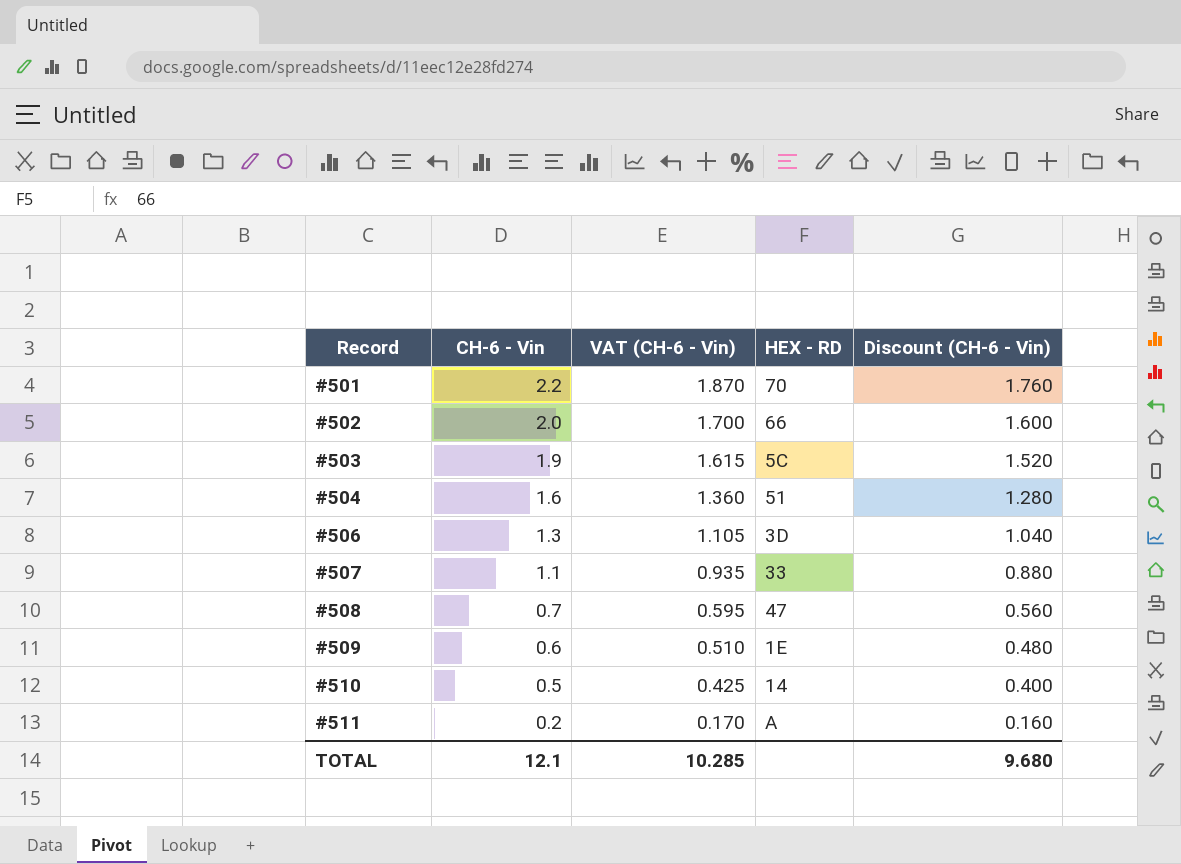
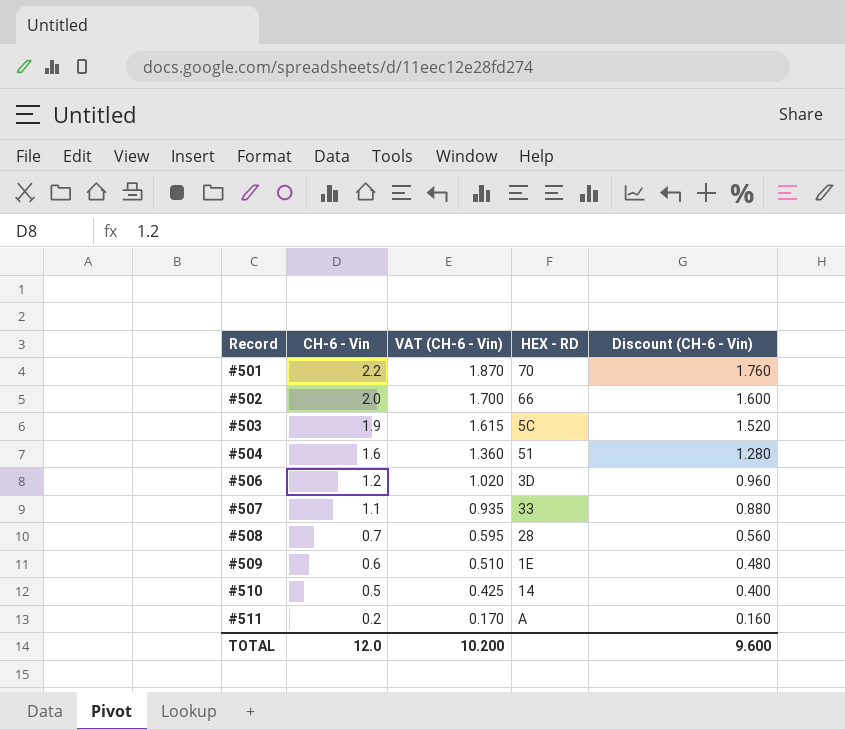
#506 | CH-6 - Vin: 1.3 -> 1.2
#506 | VAT (CH-6 - Vin): 1.105 -> 1.020
#506 | Discount (CH-6 - Vin): 1.040 -> 0.960
#508 | HEX - RD: 47 -> 28
TOTAL | CH-6 - Vin: 12.1 -> 12.0
TOTAL | VAT (CH-6 - Vin): 10.285 -> 10.200
TOTAL | Discount (CH-6 - Vin): 9.680 -> 9.600

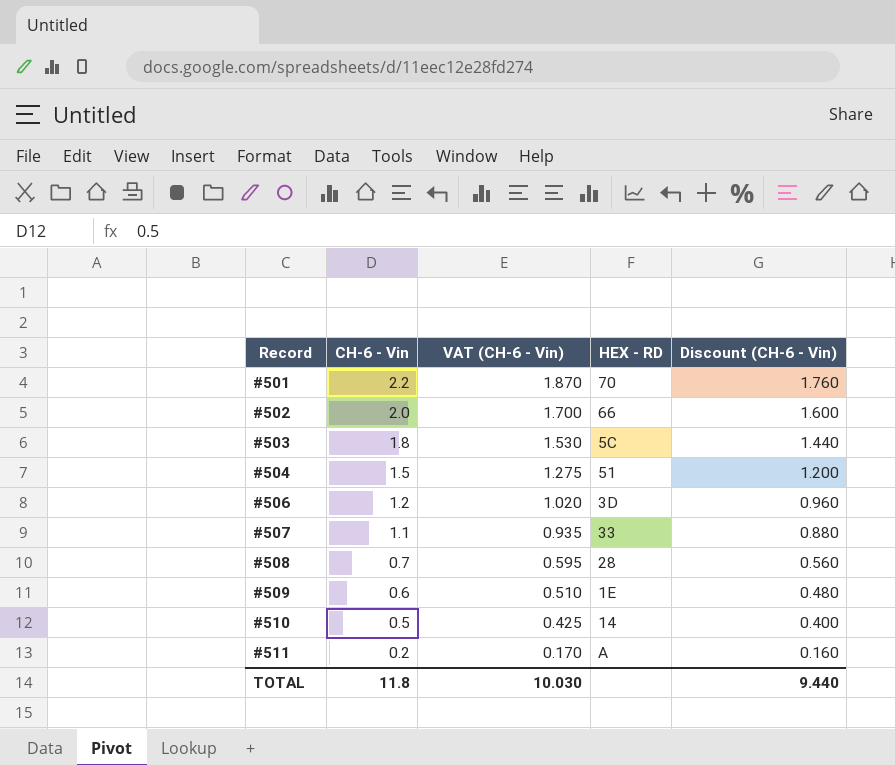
#503 | CH-6 - Vin: 1.9 -> 1.8
#503 | VAT (CH-6 - Vin): 1.615 -> 1.530
#503 | Discount (CH-6 - Vin): 1.520 -> 1.440
#504 | CH-6 - Vin: 1.6 -> 1.5
#504 | VAT (CH-6 - Vin): 1.360 -> 1.275
#504 | Discount (CH-6 - Vin): 1.280 -> 1.200
TOTAL | CH-6 - Vin: 12.0 -> 11.8
TOTAL | VAT (CH-6 - Vin): 10.200 -> 10.030
TOTAL | Discount (CH-6 - Vin): 9.600 -> 9.440

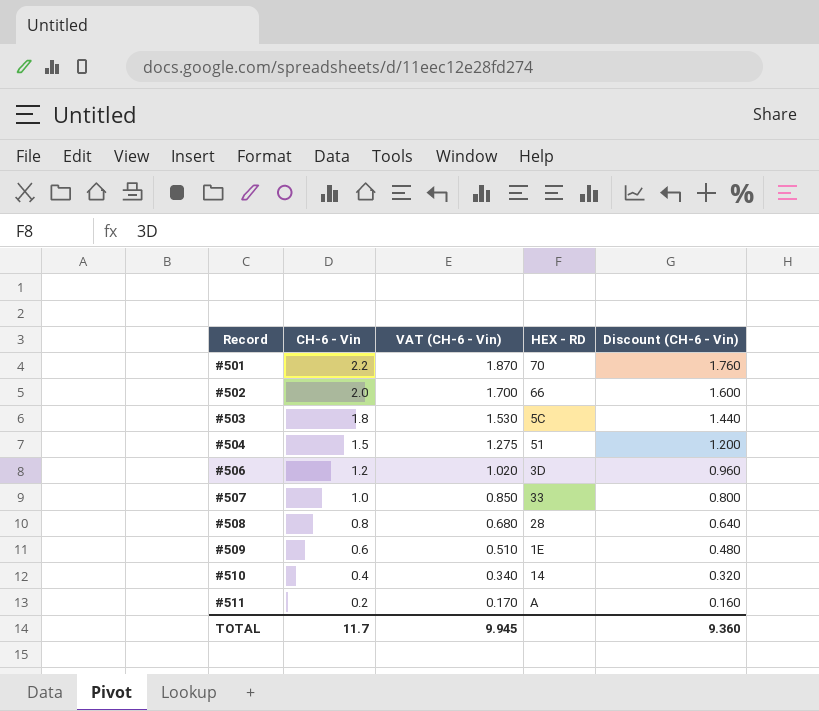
#507 | CH-6 - Vin: 1.1 -> 1.0
#507 | VAT (CH-6 - Vin): 0.935 -> 0.850
#507 | Discount (CH-6 - Vin): 0.880 -> 0.800
#508 | CH-6 - Vin: 0.7 -> 0.8
#508 | VAT (CH-6 - Vin): 0.595 -> 0.680
#508 | Discount (CH-6 - Vin): 0.560 -> 0.640
#510 | CH-6 - Vin: 0.5 -> 0.4
#510 | VAT (CH-6 - Vin): 0.425 -> 0.340
#510 | Discount (CH-6 - Vin): 0.400 -> 0.320
TOTAL | CH-6 - Vin: 11.8 -> 11.7
TOTAL | VAT (CH-6 - Vin): 10.030 -> 9.945
TOTAL | Discount (CH-6 - Vin): 9.440 -> 9.360

